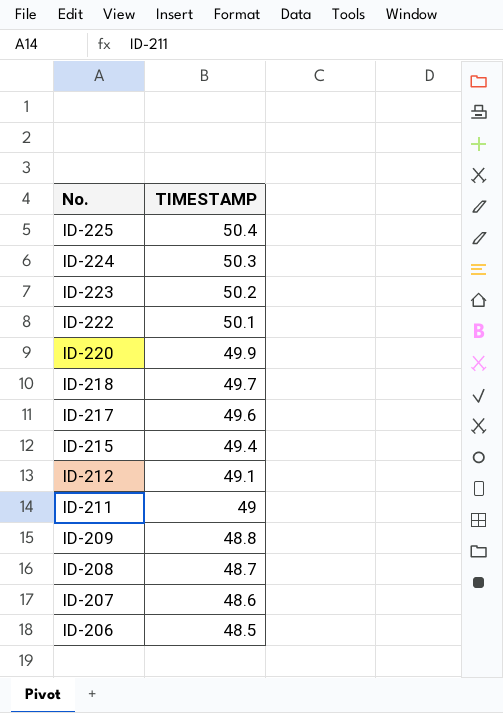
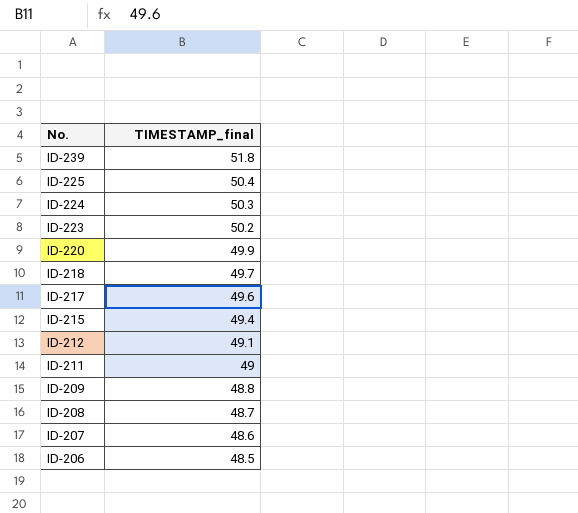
column name: TIMESTAMP -> TIMESTAMP_final
row ID-222: 50.1 -> none
row ID-239: none -> 51.8

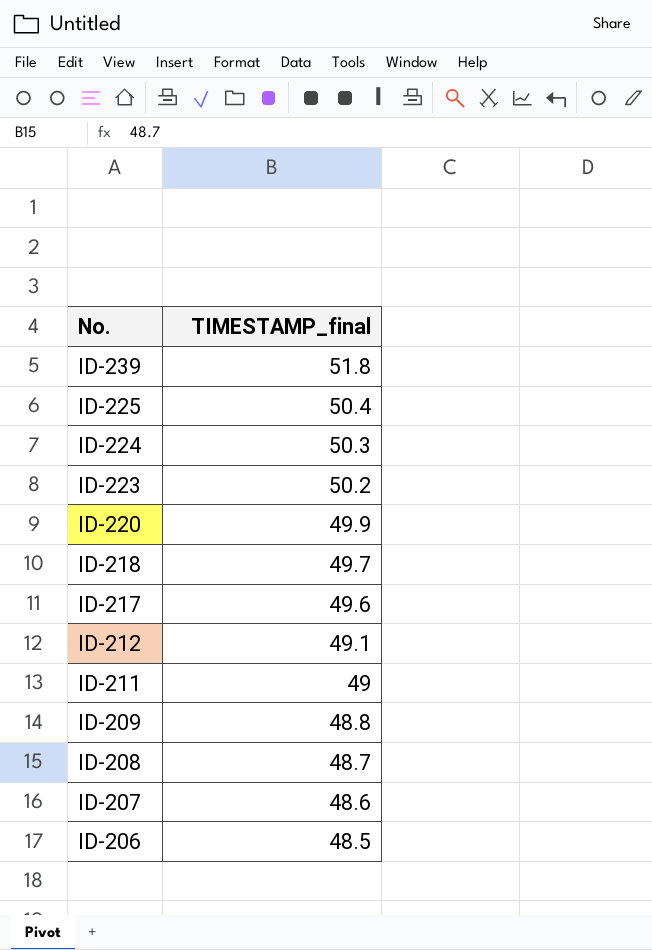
row ID-215: 49.4 -> none

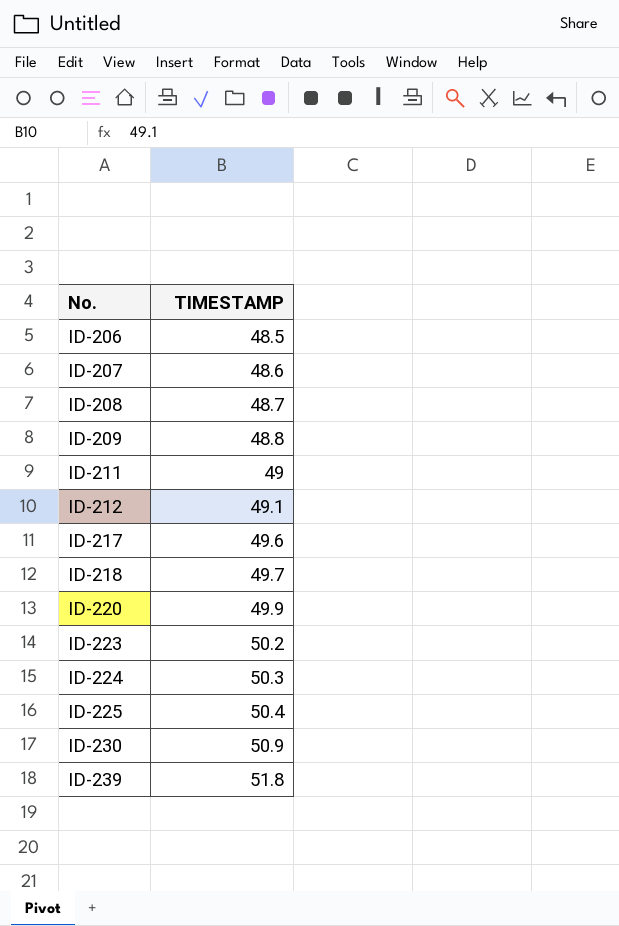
row order: No. descending -> No. ascending
column name: TIMESTAMP_final -> TIMESTAMP
row ID-230: none -> 50.9

